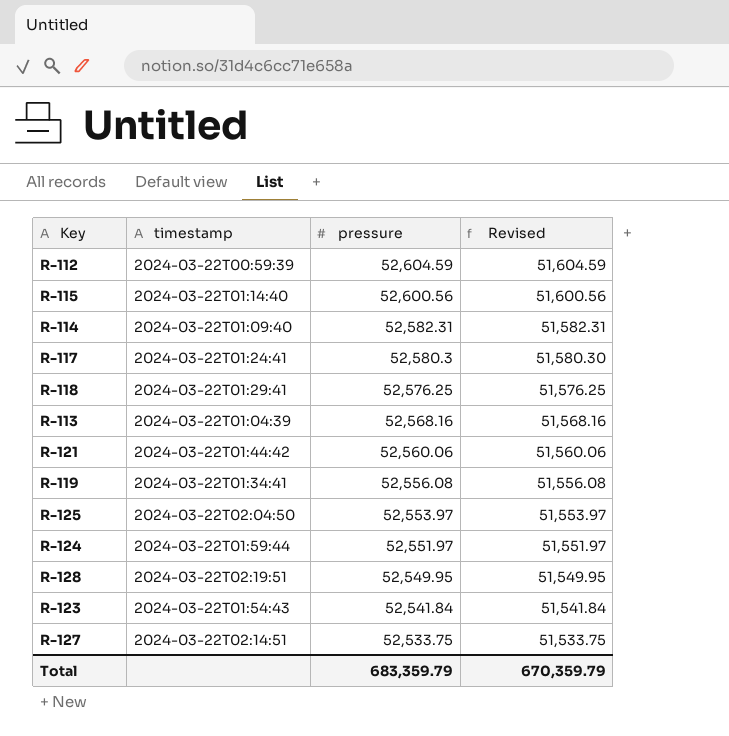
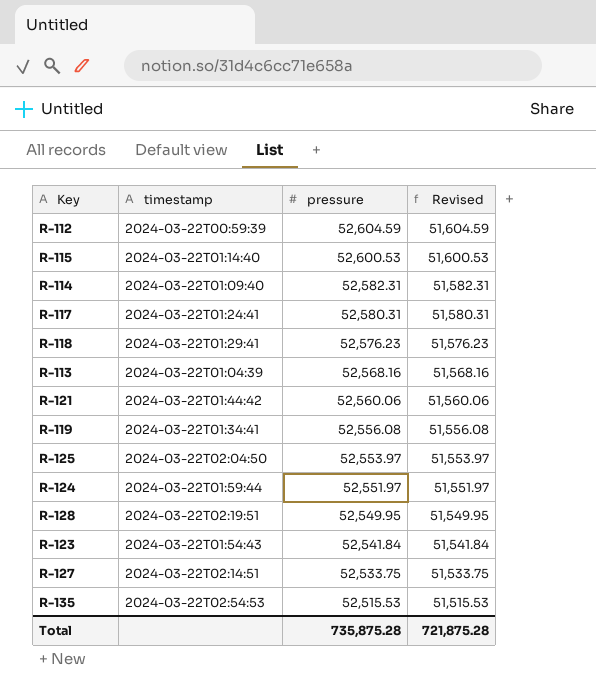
R-115 | pressure: 52,600.56 -> 52,600.53
R-115 | Revised: 51,600.56 -> 51,600.53
R-117 | pressure: 52,580.3 -> 52,580.31
R-117 | Revised: 51,580.30 -> 51,580.31
R-118 | pressure: 52,576.25 -> 52,576.23
R-118 | Revised: 51,576.25 -> 51,576.23
row R-135: none -> 2024-03-22T02:54:53 | 52,515.53 | 51,515.53
Total | pressure: 683,359.79 -> 735,875.28
Total | Revised: 670,359.79 -> 721,875.28

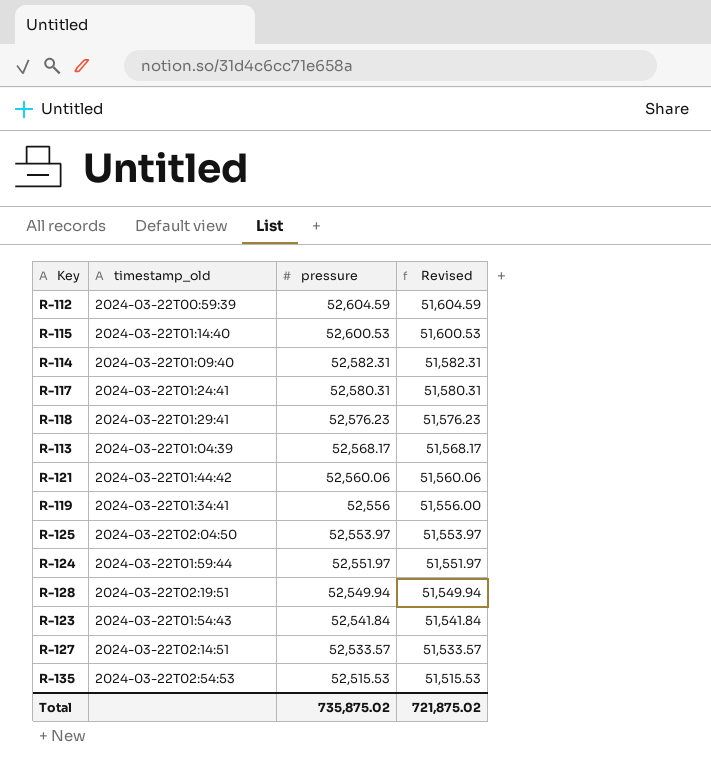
column name: timestamp -> timestamp_old
R-113 | pressure: 52,568.16 -> 52,568.17
R-113 | Revised: 51,568.16 -> 51,568.17
R-119 | pressure: 52,556.08 -> 52,556
R-119 | Revised: 51,556.08 -> 51,556.00
R-128 | pressure: 52,549.95 -> 52,549.94
R-128 | Revised: 51,549.95 -> 51,549.94
R-127 | pressure: 52,533.75 -> 52,533.57
R-127 | Revised: 51,533.75 -> 51,533.57
Total | pressure: 735,875.28 -> 735,875.02
Total | Revised: 721,875.28 -> 721,875.02

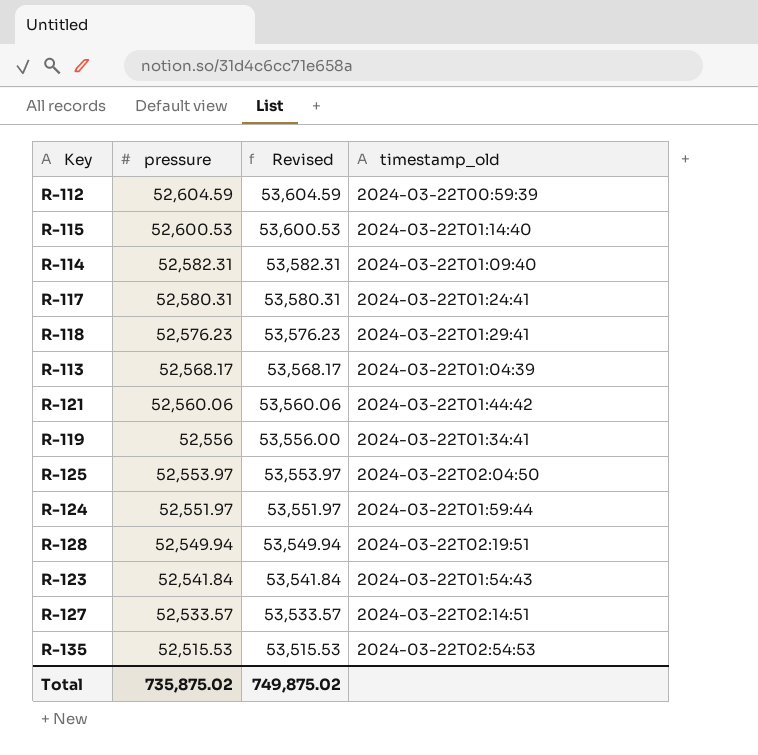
column Revised | formula: [pressure] - 1000 -> [pressure] + 1000
column timestamp_old | position: 2 -> 4
Total | Revised: 721,875.02 -> 749,875.02

